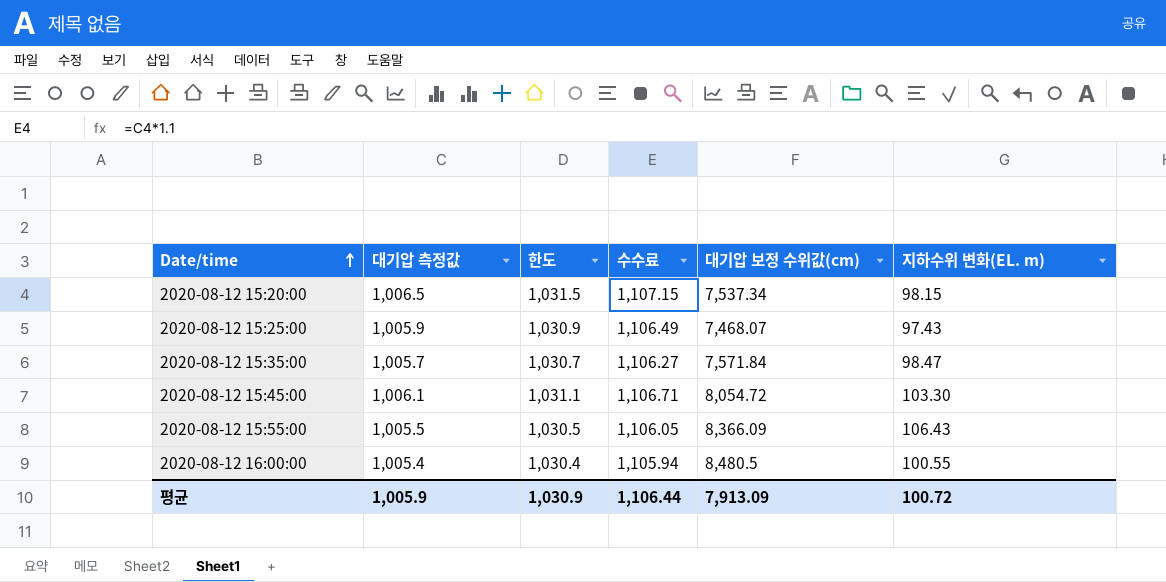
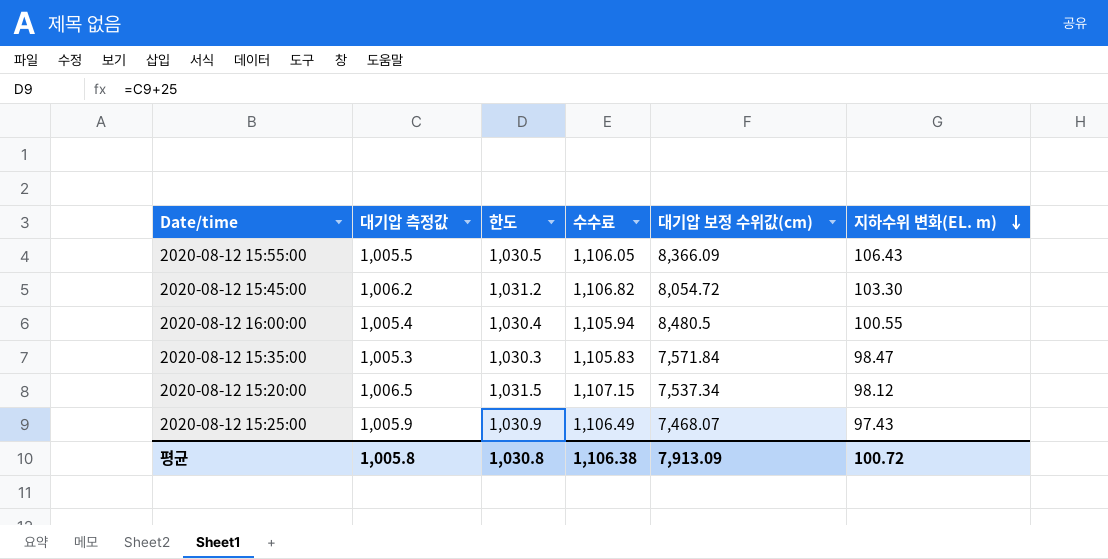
row order: Date/time ascending -> 지하수위 변화(EL. m) descending
2020-08-12 15:45:00 | 대기압 측정값: 1,006.1 -> 1,006.2
2020-08-12 15:45:00 | 한도: 1,031.1 -> 1,031.2
2020-08-12 15:45:00 | 수수료: 1,106.71 -> 1,106.82
2020-08-12 15:35:00 | 대기압 측정값: 1,005.7 -> 1,005.3
2020-08-12 15:35:00 | 한도: 1,030.7 -> 1,030.3
2020-08-12 15:35:00 | 수수료: 1,106.27 -> 1,105.83
2020-08-12 15:20:00 | 지하수위 변화(EL. m): 98.15 -> 98.12
평균 | 대기압 측정값: 1,005.9 -> 1,005.8
평균 | 한도: 1,030.9 -> 1,030.8
평균 | 수수료: 1,106.44 -> 1,106.38

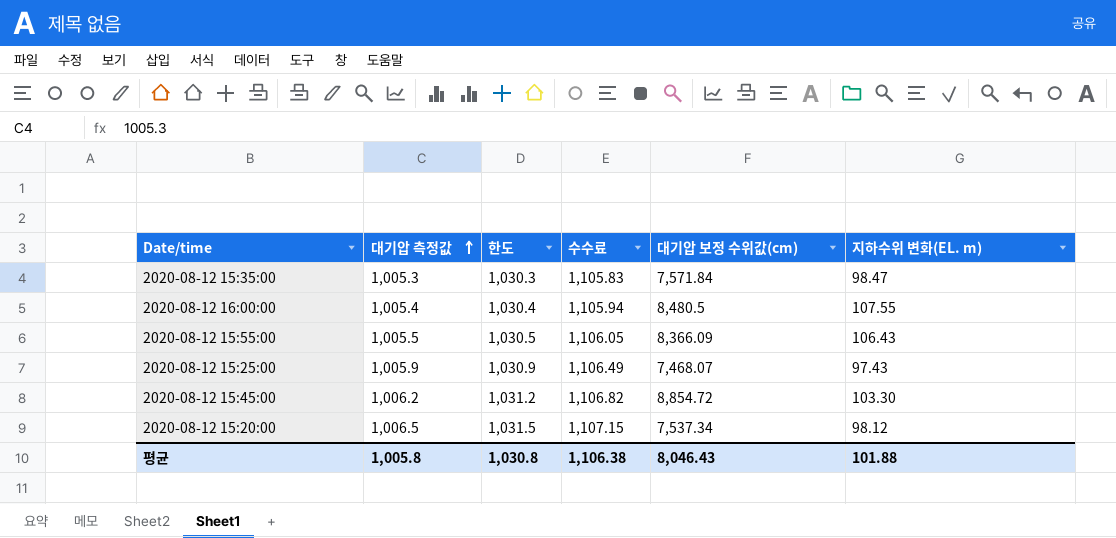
row order: 지하수위 변화(EL. m) descending -> 대기압 측정값 ascending
2020-08-12 16:00:00 | 지하수위 변화(EL. m): 100.55 -> 107.55
2020-08-12 15:45:00 | 대기압 보정 수위값(cm): 8,054.72 -> 8,854.72
평균 | 대기압 보정 수위값(cm): 7,913.09 -> 8,046.43
평균 | 지하수위 변화(EL. m): 100.72 -> 101.88

